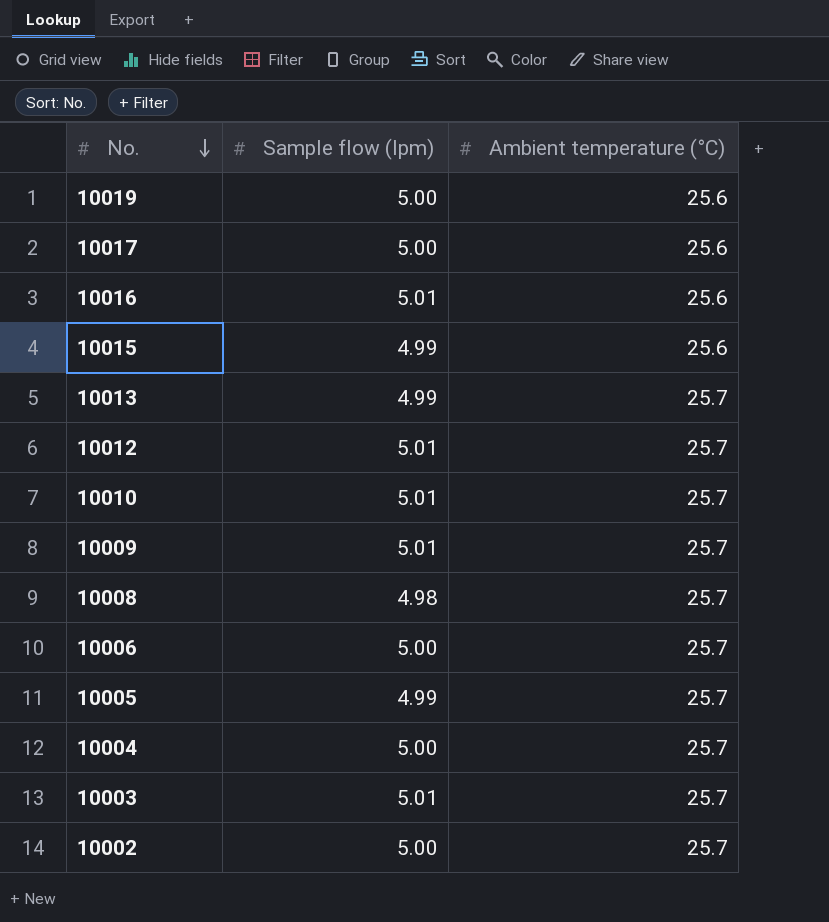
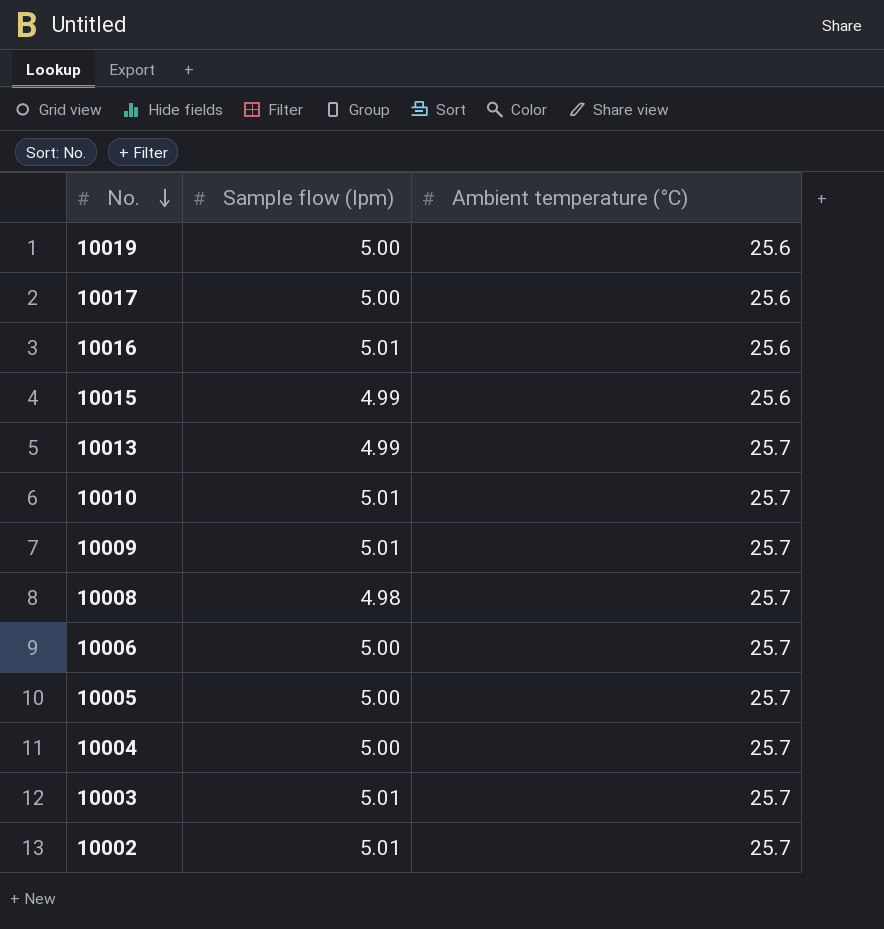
row 10012: 5.01 | 25.7 -> none
10005 | Sample flow (lpm): 4.99 -> 5.00
10002 | Sample flow (lpm): 5.00 -> 5.01

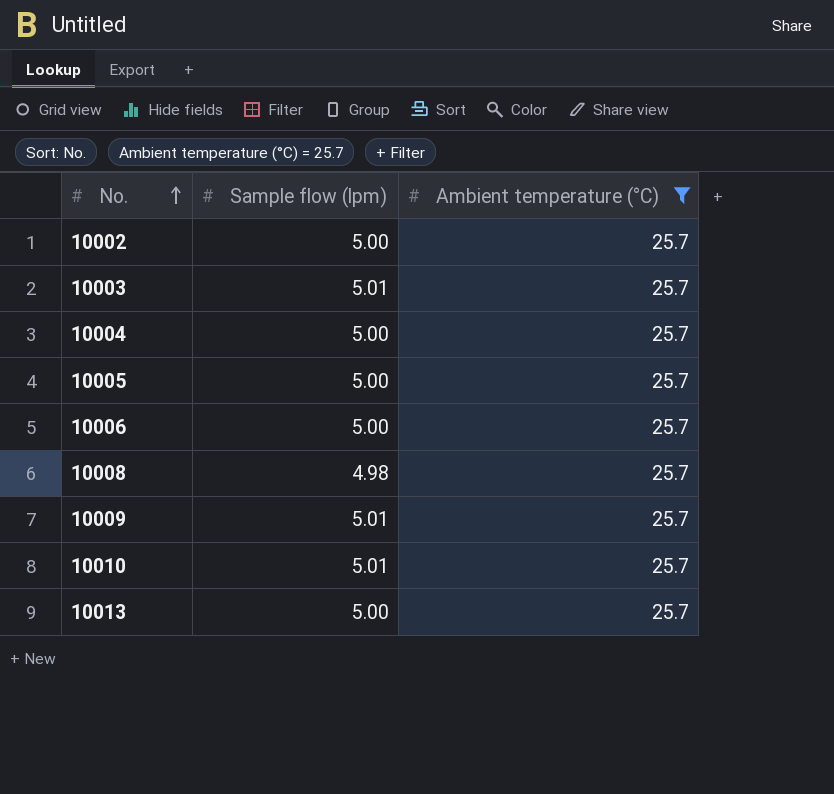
filter: none -> Ambient temperature (°C) = 25.7
row order: No. descending -> No. ascending
10002 | Sample flow (lpm): 5.01 -> 5.00
10013 | Sample flow (lpm): 4.99 -> 5.00

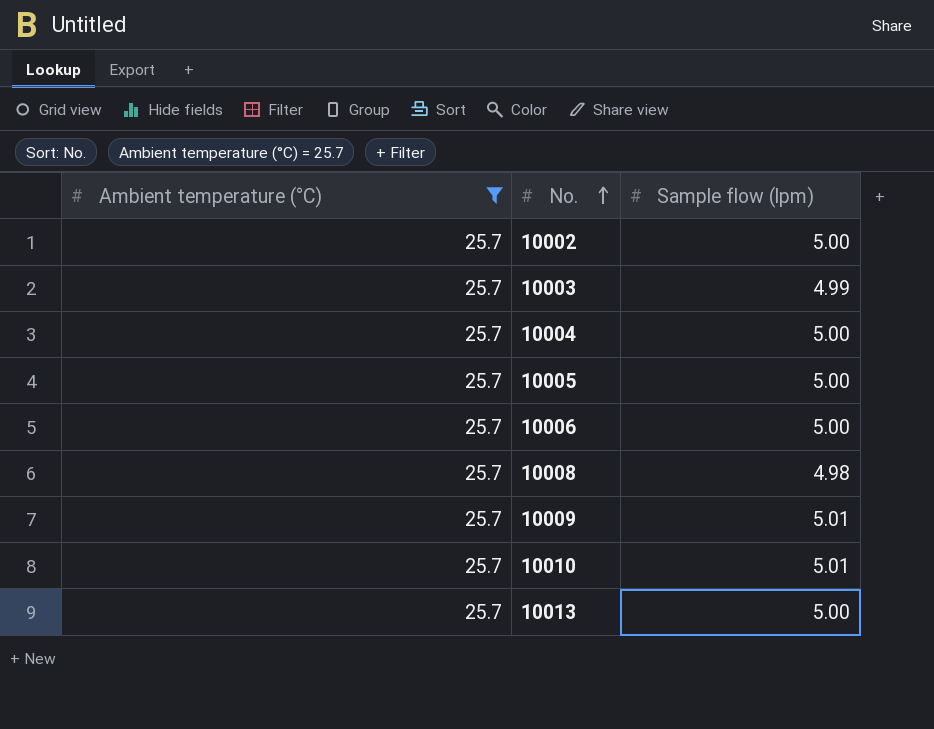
column Ambient temperature (°C) | position: 3 -> 1
10003 | Sample flow (lpm): 5.01 -> 4.99

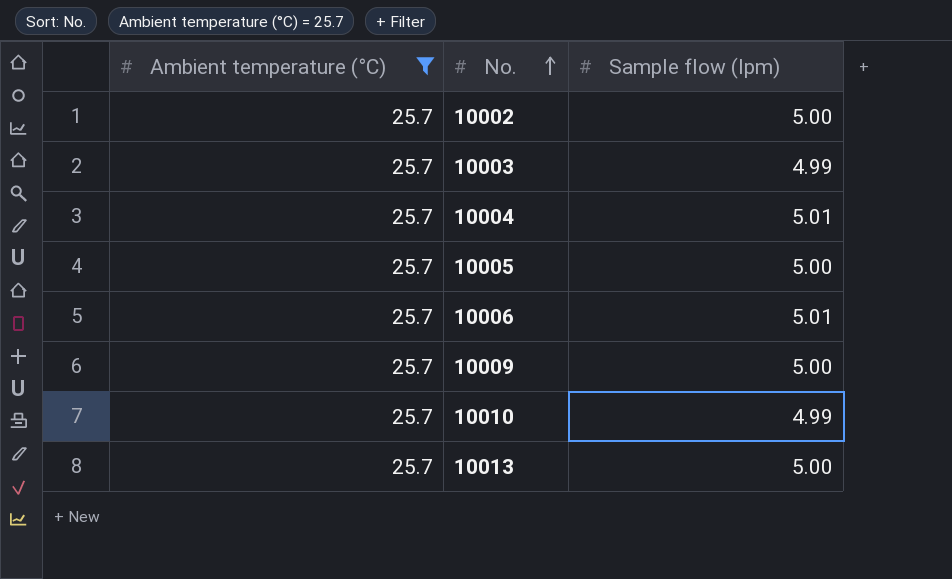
row 10008: 25.7 | 4.98 -> none
10004 | Sample flow (lpm): 5.00 -> 5.01
10006 | Sample flow (lpm): 5.00 -> 5.01
10009 | Sample flow (lpm): 5.01 -> 5.00
10010 | Sample flow (lpm): 5.01 -> 4.99

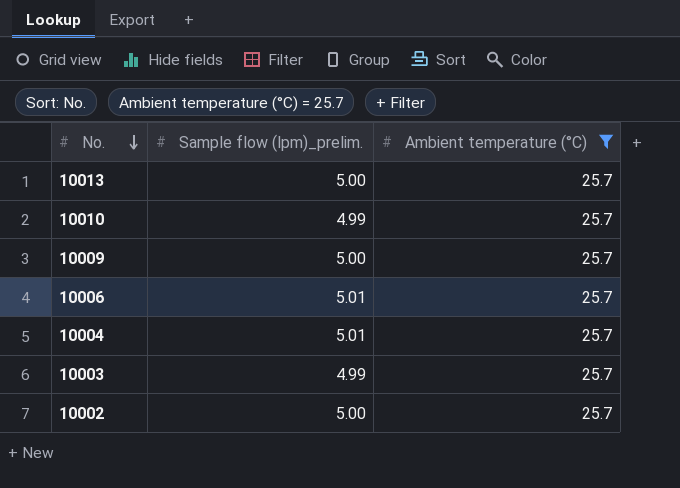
row order: No. ascending -> No. descending
column name: Sample flow (lpm) -> Sample flow (lpm)_prelim.
column Ambient temperature (°C) | position: 1 -> 3
row 10005: 25.7 | 5.00 -> none

